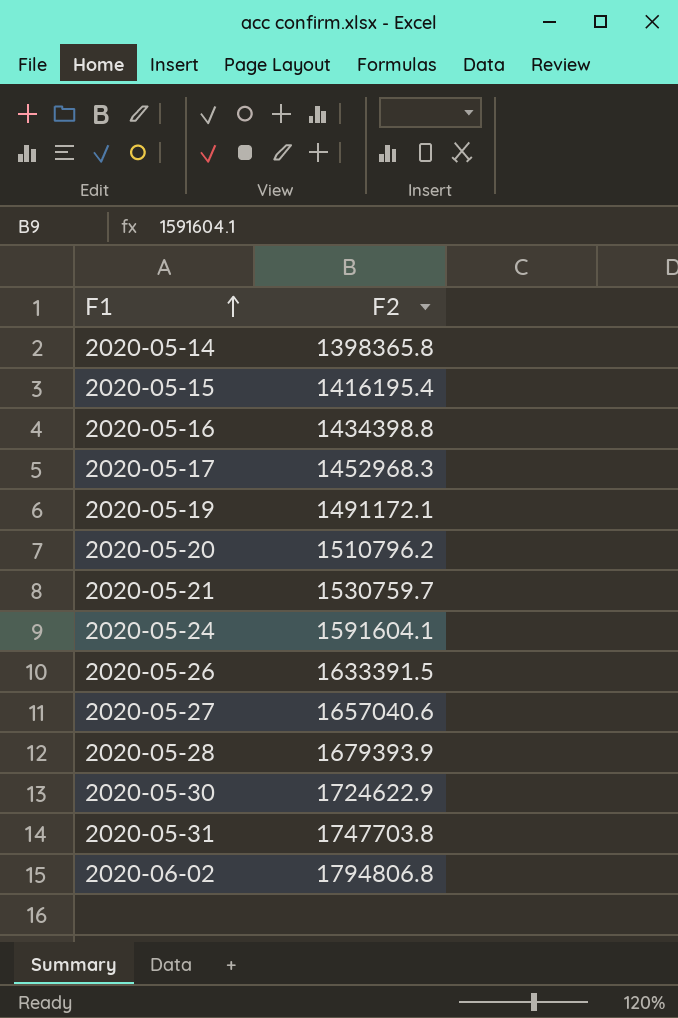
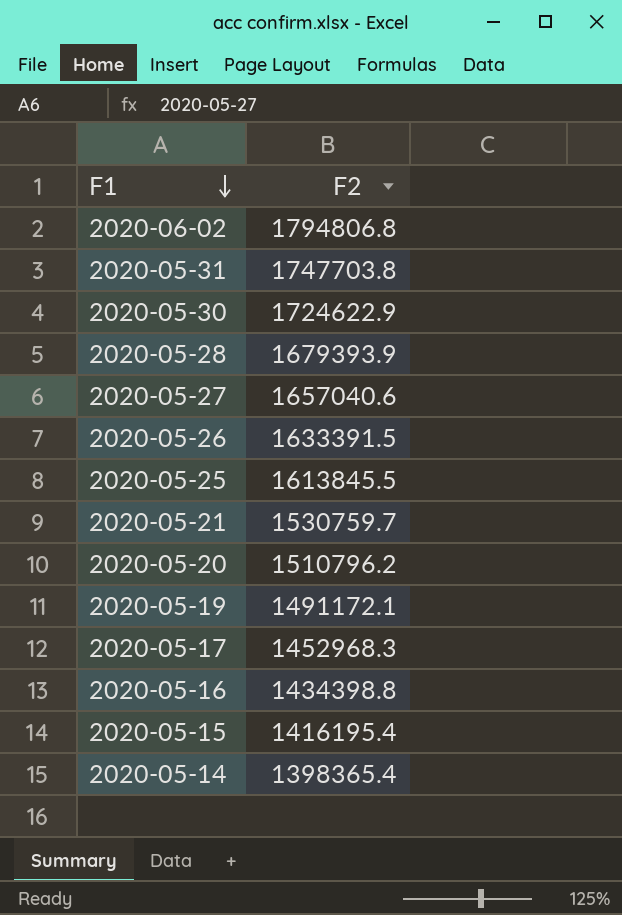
row order: F1 ascending -> F1 descending
row 2020-05-24: 1591604.1 -> none
row 2020-05-25: none -> 1613845.5
2020-05-14 | F2: 1398365.8 -> 1398365.4

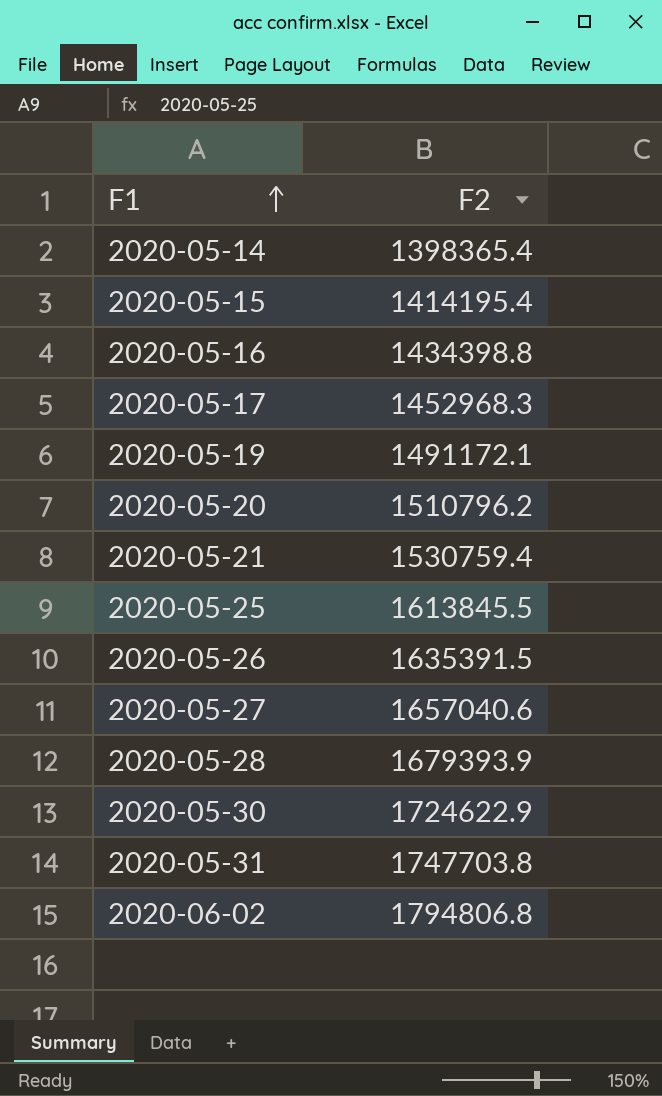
row order: F1 descending -> F1 ascending
2020-05-15 | F2: 1416195.4 -> 1414195.4
2020-05-21 | F2: 1530759.7 -> 1530759.4
2020-05-26 | F2: 1633391.5 -> 1635391.5

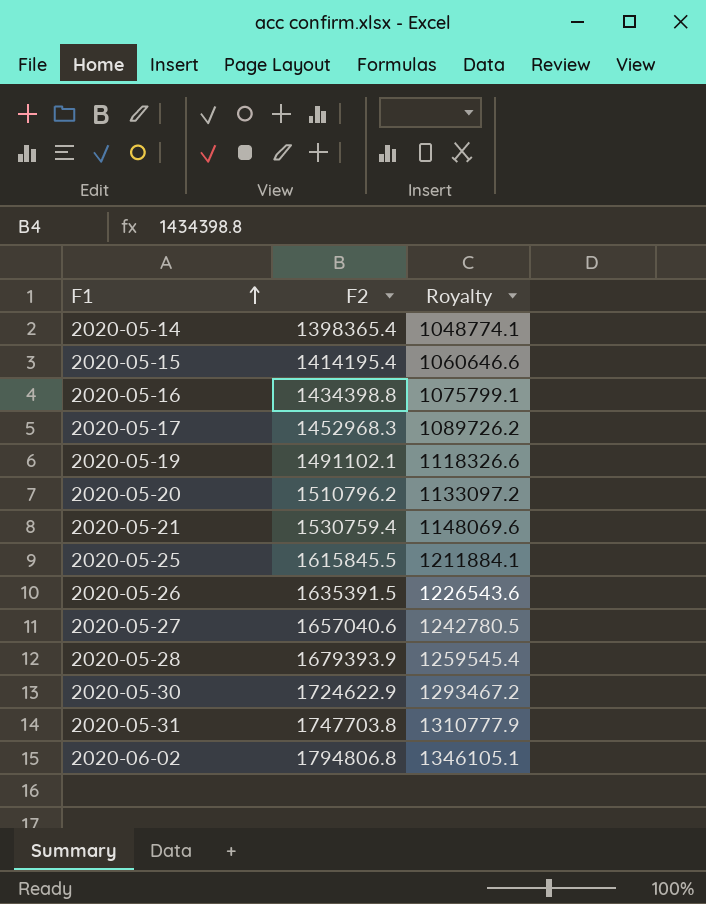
column Royalty | formula: none -> [F2] * 0.75
2020-05-19 | F2: 1491172.1 -> 1491102.1
2020-05-25 | F2: 1613845.5 -> 1615845.5

